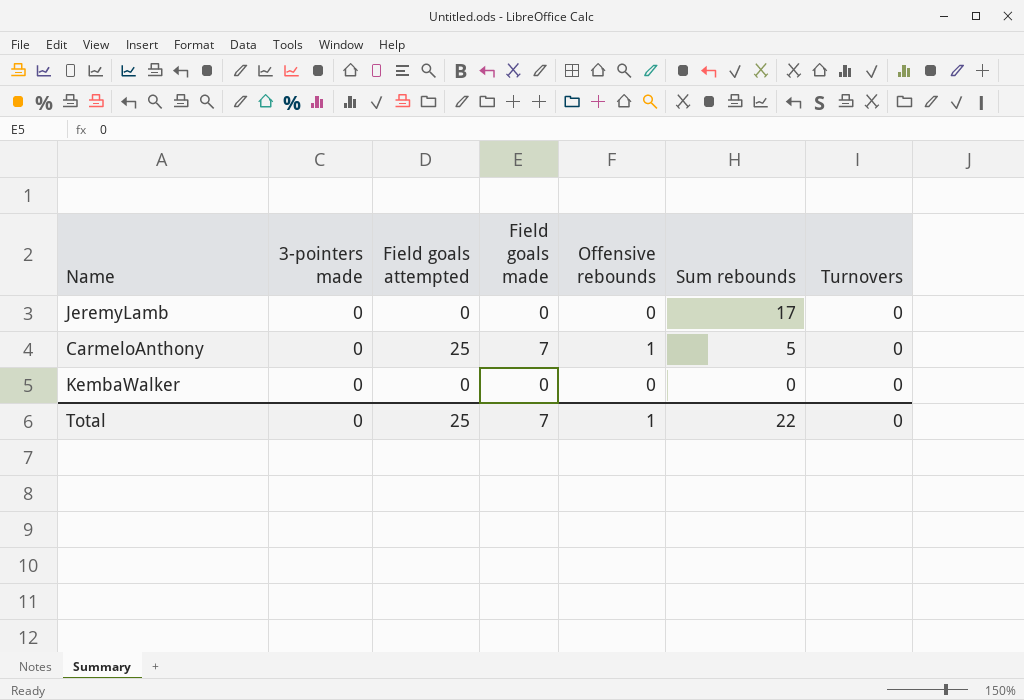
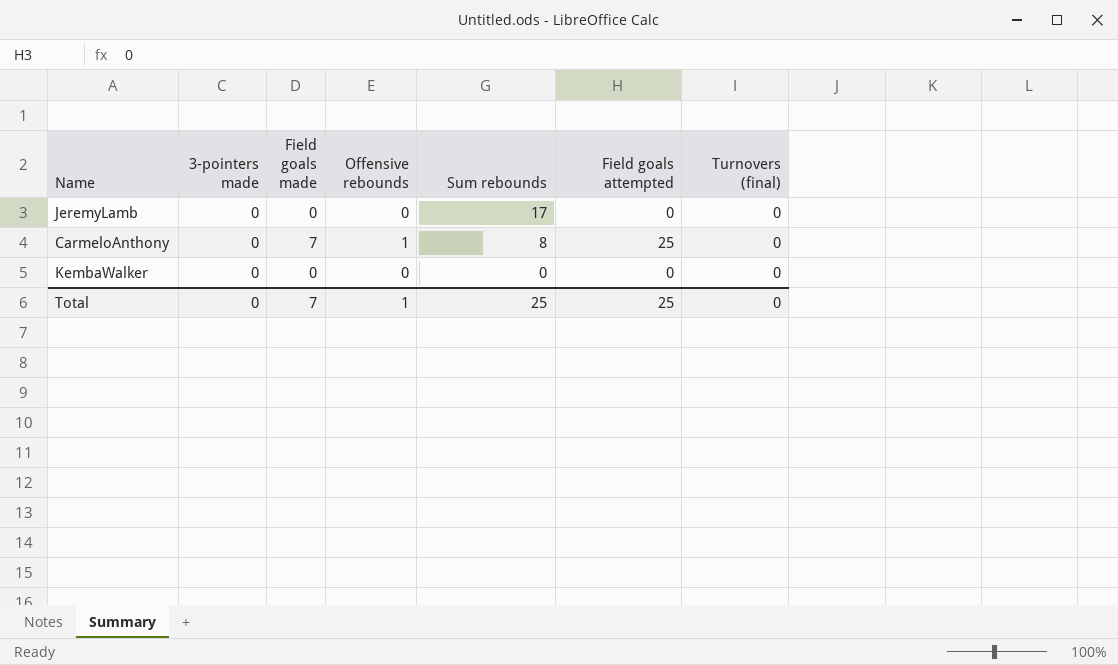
column Field goals attempted | position: 3 -> 6
column name: Turnovers -> Turnovers (final)
CarmeloAnthony | Sum rebounds: 5 -> 8
Total | Sum rebounds: 22 -> 25

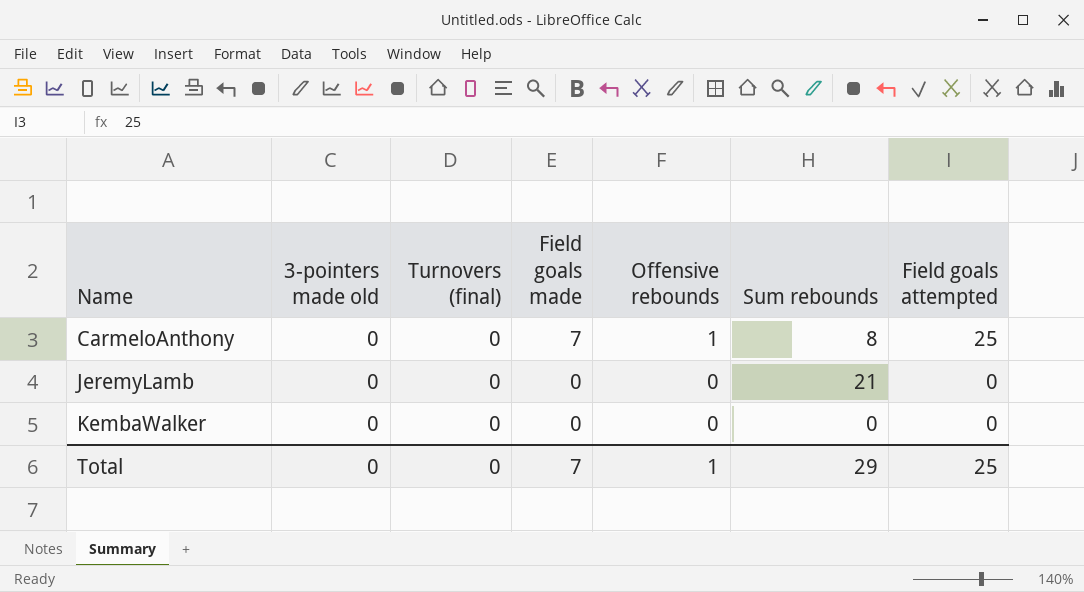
row order: Sum rebounds descending -> Name ascending
column name: 3-pointers made -> 3-pointers made old
column Turnovers (final) | position: 7 -> 3
JeremyLamb | Sum rebounds: 17 -> 21
Total | Sum rebounds: 25 -> 29

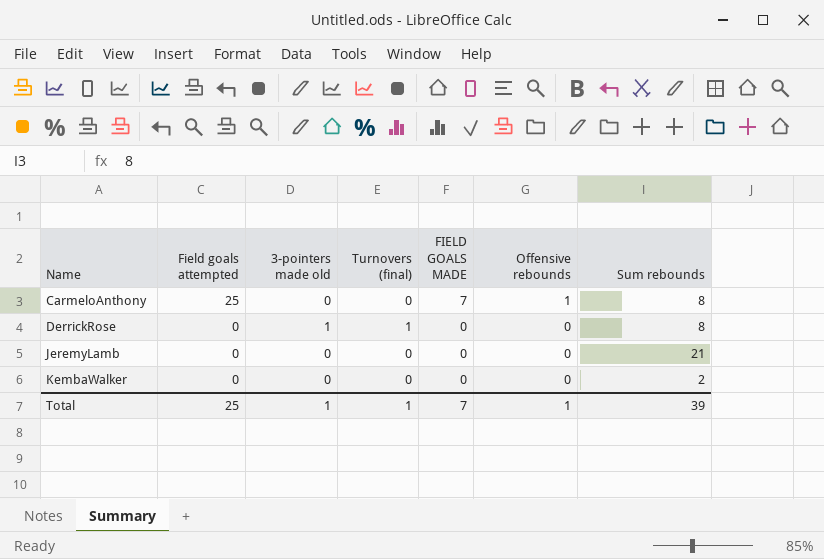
column Field goals attempted | position: 7 -> 2
column name: Field goals made -> FIELD GOALS MADE
row DerrickRose: none -> 0 | 1 | 1 | 0 | 0 | 8
KembaWalker | Sum rebounds: 0 -> 2
Total | 3-pointers made old: 0 -> 1
Total | Turnovers (final): 0 -> 1
Total | Sum rebounds: 29 -> 39

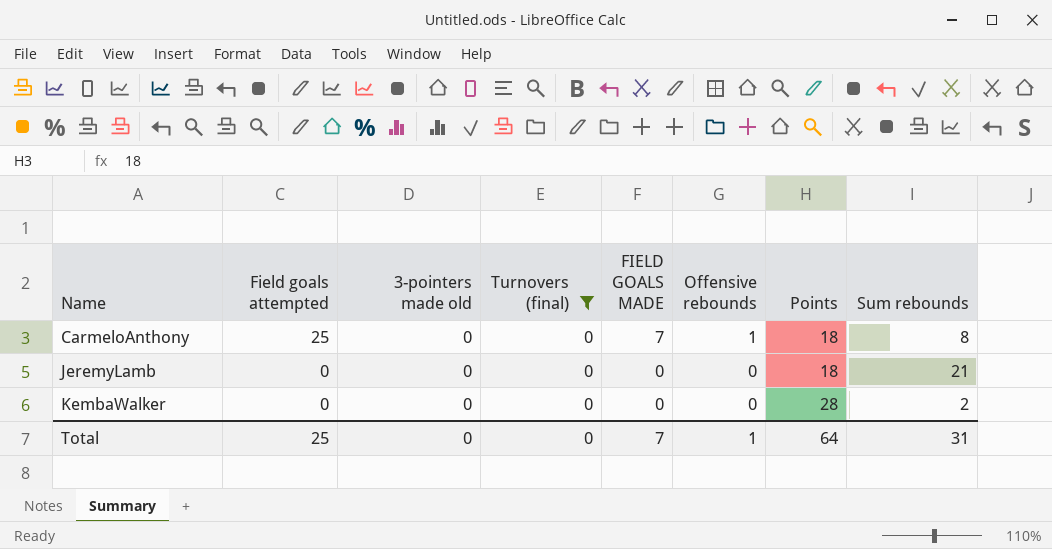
filter: none -> Turnovers (final) = 0
column Points | position: none -> 7
Total | 3-pointers made old: 1 -> 0
Total | Turnovers (final): 1 -> 0
Total | Sum rebounds: 39 -> 31

